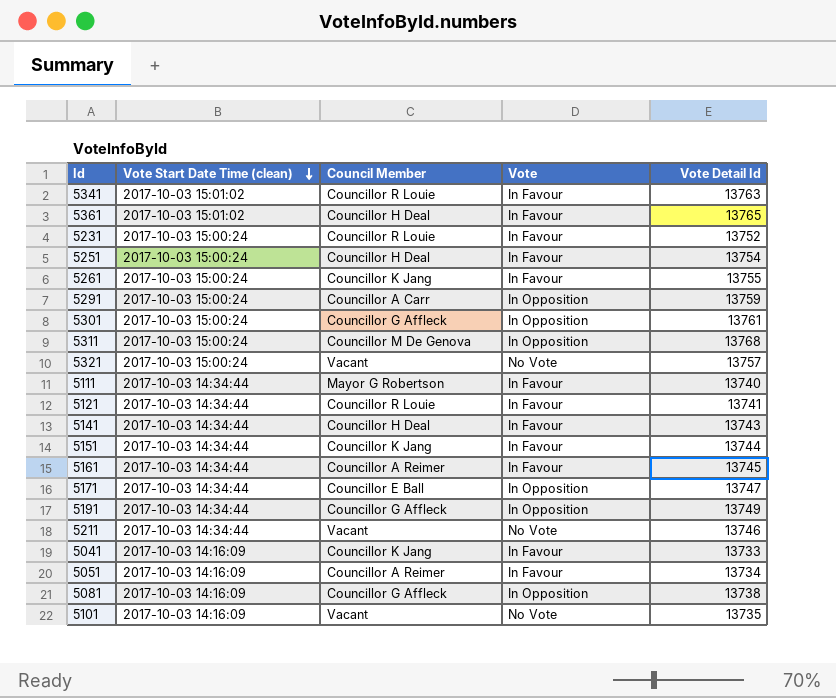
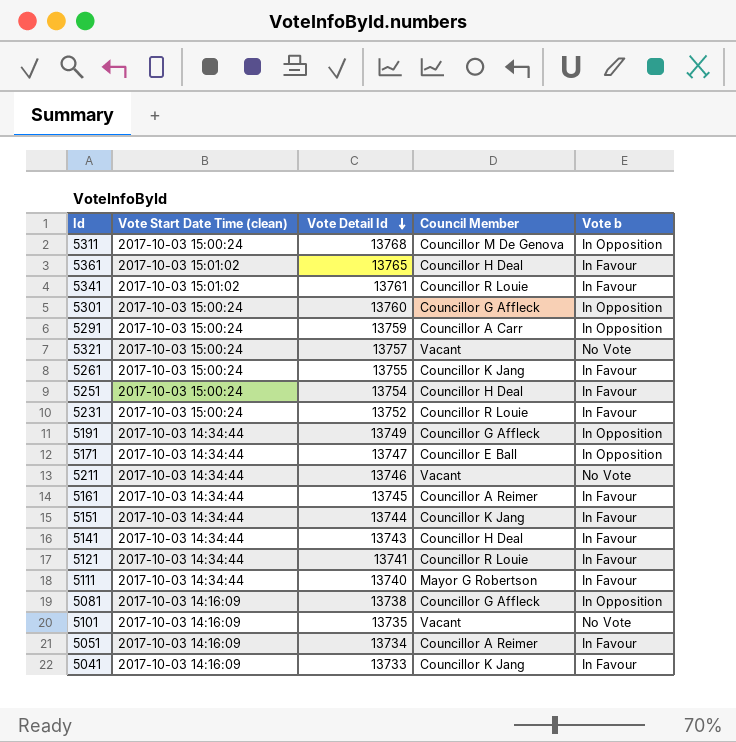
row order: Vote Start Date Time (clean) descending -> Vote Detail Id descending
column Vote Detail Id | position: 5 -> 3
column name: Vote -> Vote b
5341 | Vote Detail Id: 13763 -> 13761
5301 | Vote Detail Id: 13761 -> 13760

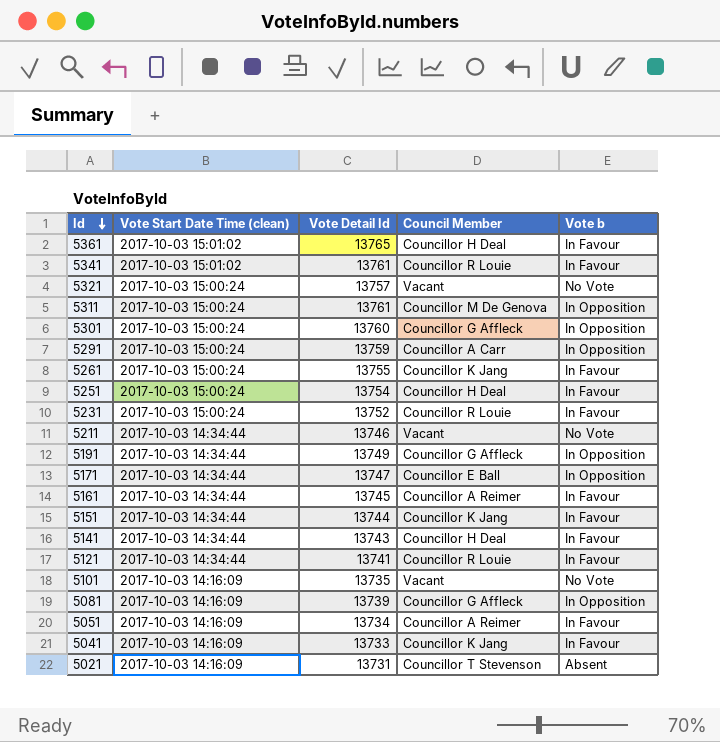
row order: Vote Detail Id descending -> Id descending
row 5111: 2017-10-03 14:34:44 | 13740 | Mayor G Robertson | In Favour -> none
5311 | Vote Detail Id: 13768 -> 13761
5081 | Vote Detail Id: 13738 -> 13739
row 5021: none -> 2017-10-03 14:16:09 | 13731 | Councillor T Stevenson | Absent

